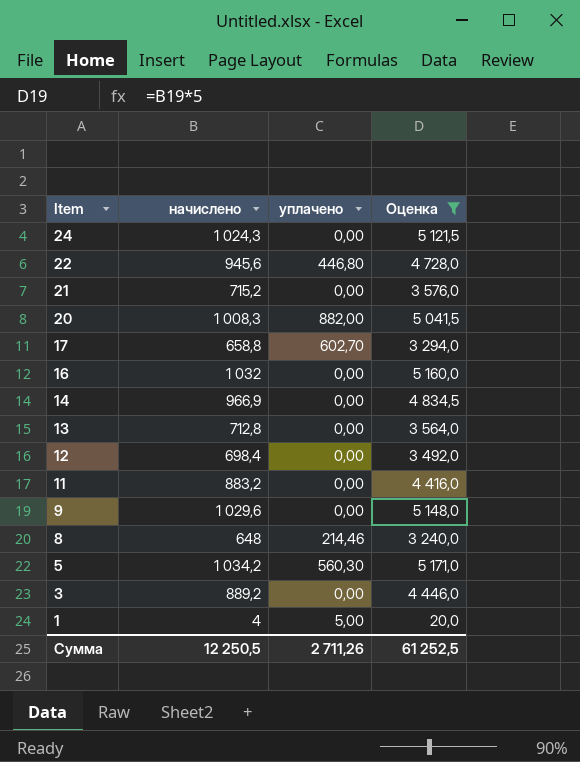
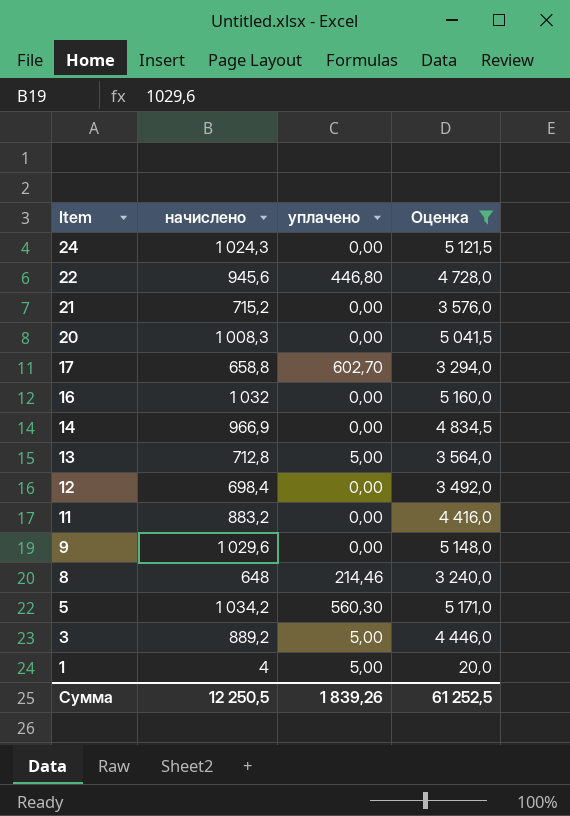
20 | уплачено: 882,00 -> 0,00
13 | уплачено: 0,00 -> 5,00
3 | уплачено: 0,00 -> 5,00
Сумма | уплачено: 2 711,26 -> 1 839,26

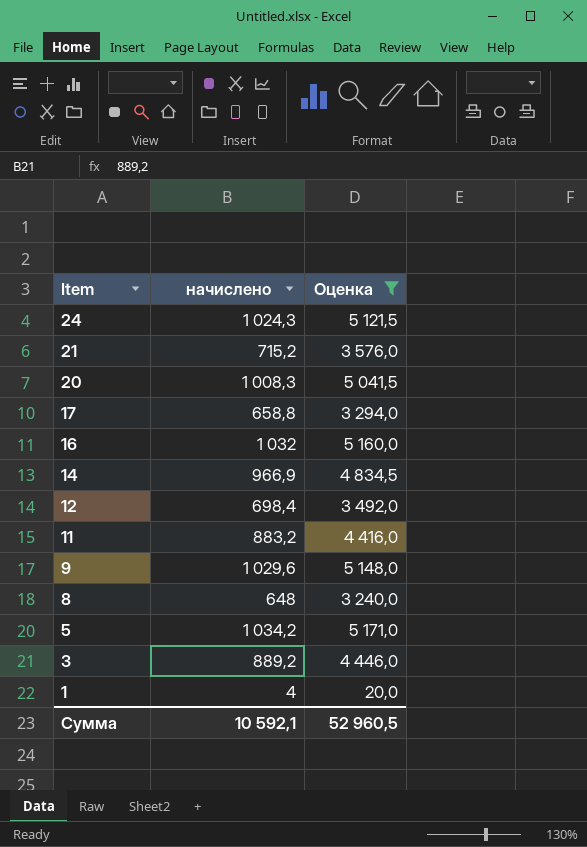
column уплачено | position: 3 -> none
row 22: 945,6 | 446,80 | 4 728,0 -> none
row 13: 712,8 | 5,00 | 3 564,0 -> none
Сумма | начислено: 12 250,5 -> 10 592,1
Сумма | Оценка: 61 252,5 -> 52 960,5

